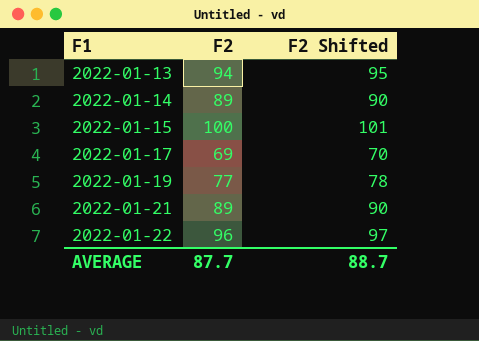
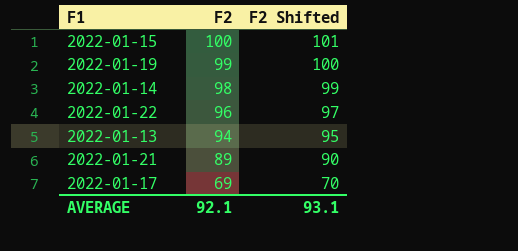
row order: F1 ascending -> F2 descending
2022-01-19 | F2: 77 -> 99
2022-01-19 | F2 Shifted: 78 -> 100
2022-01-14 | F2: 89 -> 98
2022-01-14 | F2 Shifted: 90 -> 99
AVERAGE | F2: 87.7 -> 92.1
AVERAGE | F2 Shifted: 88.7 -> 93.1

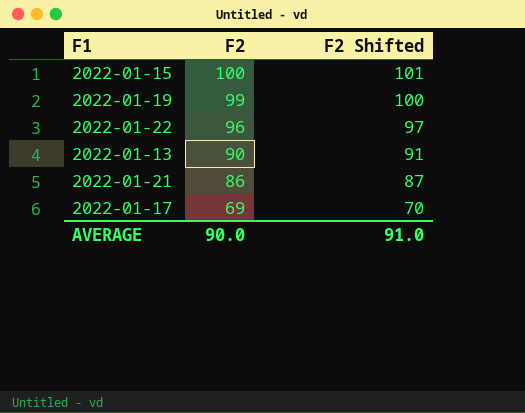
row 2022-01-14: 98 | 99 -> none
2022-01-13 | F2: 94 -> 90
2022-01-13 | F2 Shifted: 95 -> 91
2022-01-21 | F2: 89 -> 86
2022-01-21 | F2 Shifted: 90 -> 87
AVERAGE | F2: 92.1 -> 90.0
AVERAGE | F2 Shifted: 93.1 -> 91.0

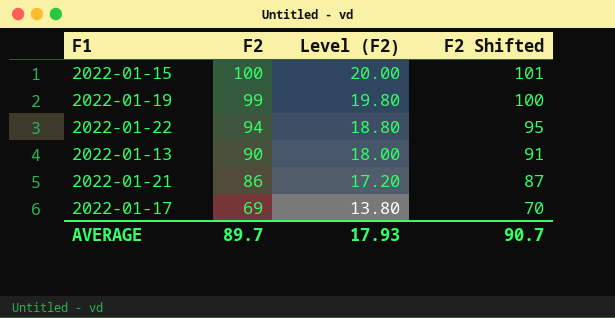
column Level (F2) | formula: none -> [F2] * 0.2
2022-01-22 | F2: 96 -> 94
2022-01-22 | F2 Shifted: 97 -> 95
AVERAGE | F2: 90.0 -> 89.7
AVERAGE | F2 Shifted: 91.0 -> 90.7

